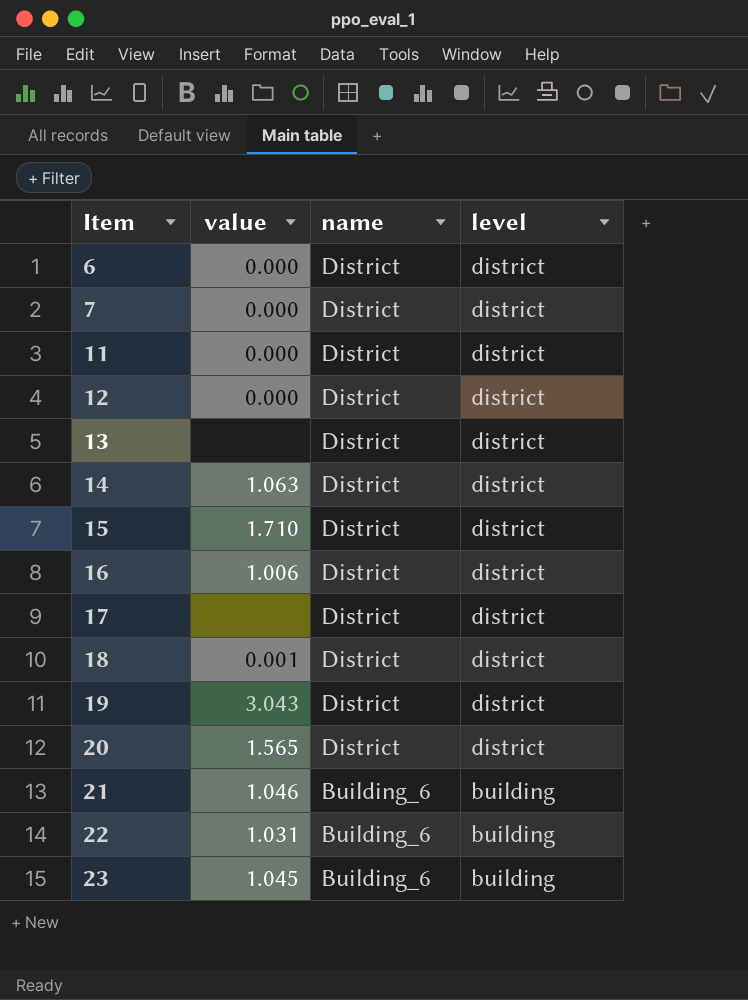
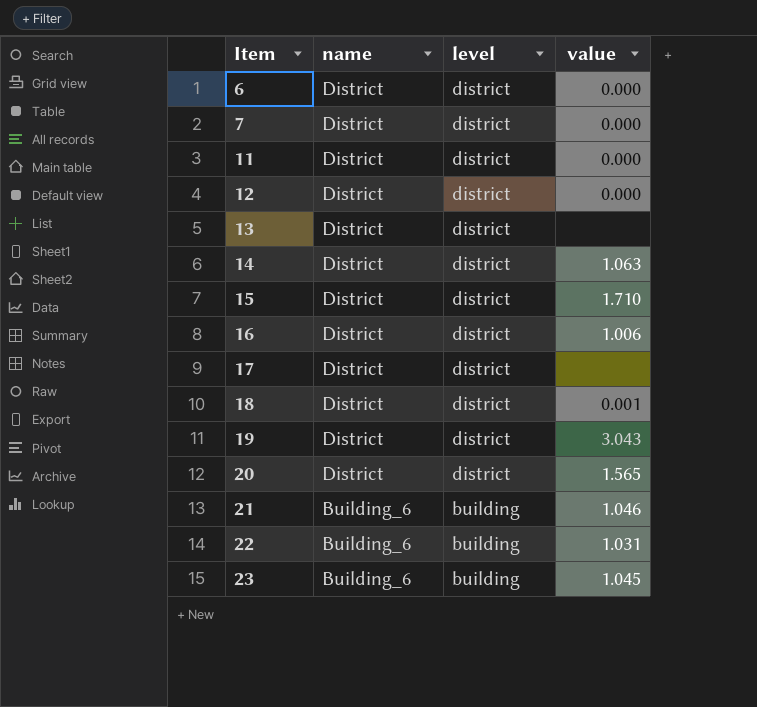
column value | position: 2 -> 4

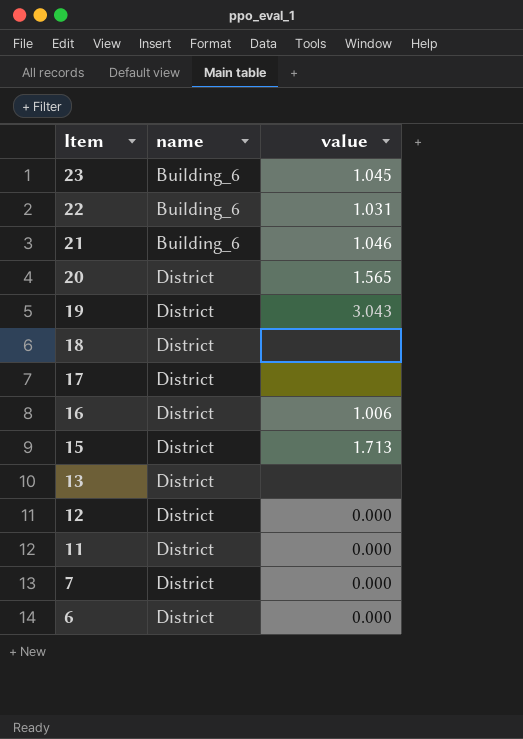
row order: Item ascending -> Item descending
column level | position: 3 -> none
row 14: District | district | 1.063 -> none
18 | value: 0.001 -> none
15 | value: 1.710 -> 1.713

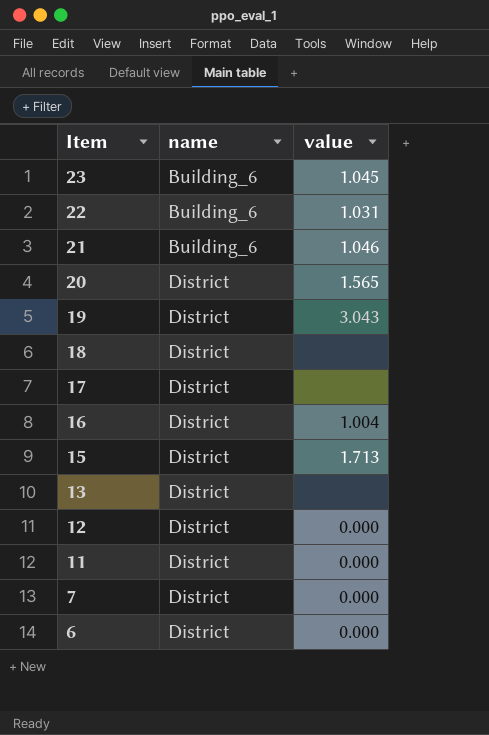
16 | value: 1.006 -> 1.004

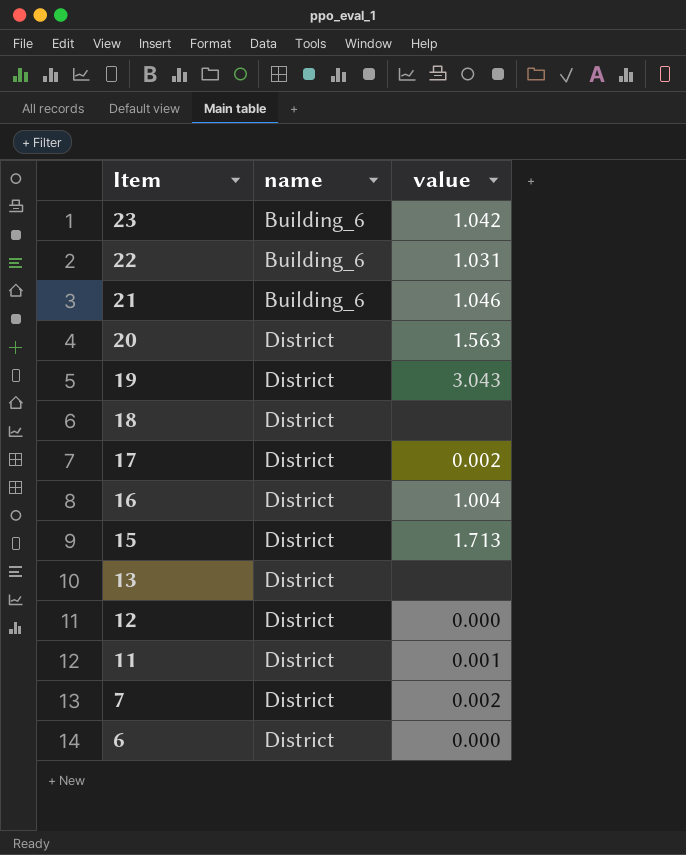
23 | value: 1.045 -> 1.042
20 | value: 1.565 -> 1.563
17 | value: none -> 0.002
11 | value: 0.000 -> 0.001
7 | value: 0.000 -> 0.002

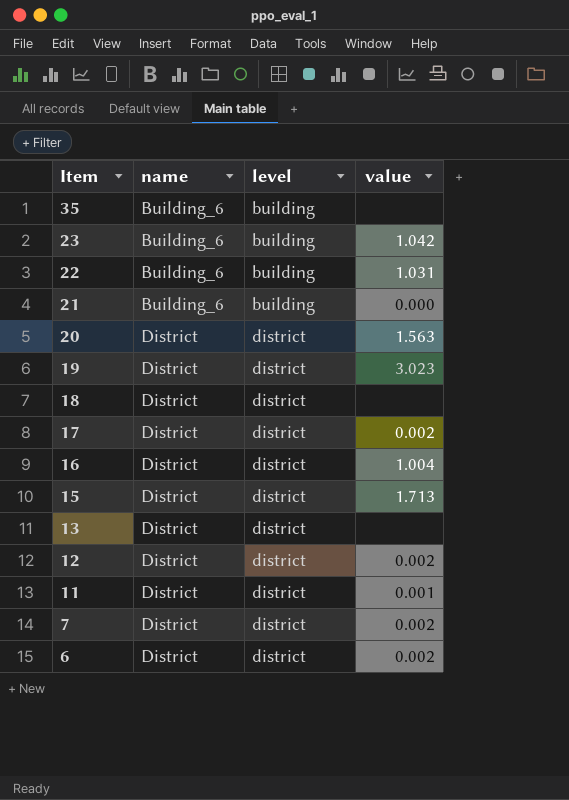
column level | position: none -> 3
row 35: none -> Building_6 | building | none
21 | value: 1.046 -> 0.000
19 | value: 3.043 -> 3.023
12 | value: 0.000 -> 0.002
6 | value: 0.000 -> 0.002

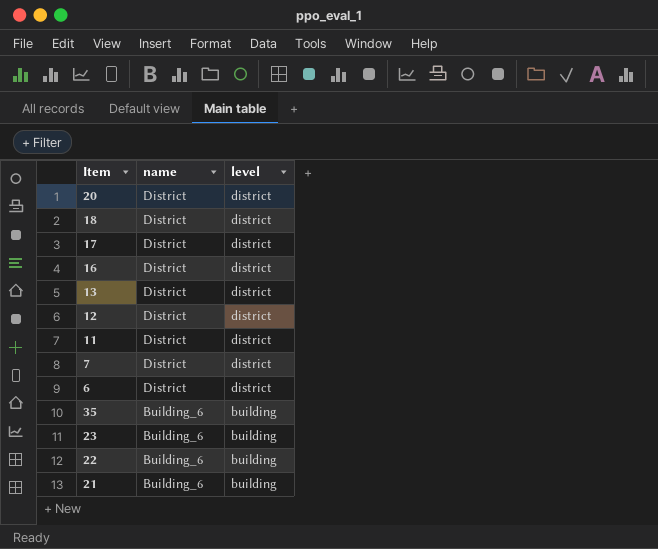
row order: Item descending -> name descending
column value | position: 4 -> none
row 19: District | district | 3.023 -> none
row 15: District | district | 1.713 -> none

